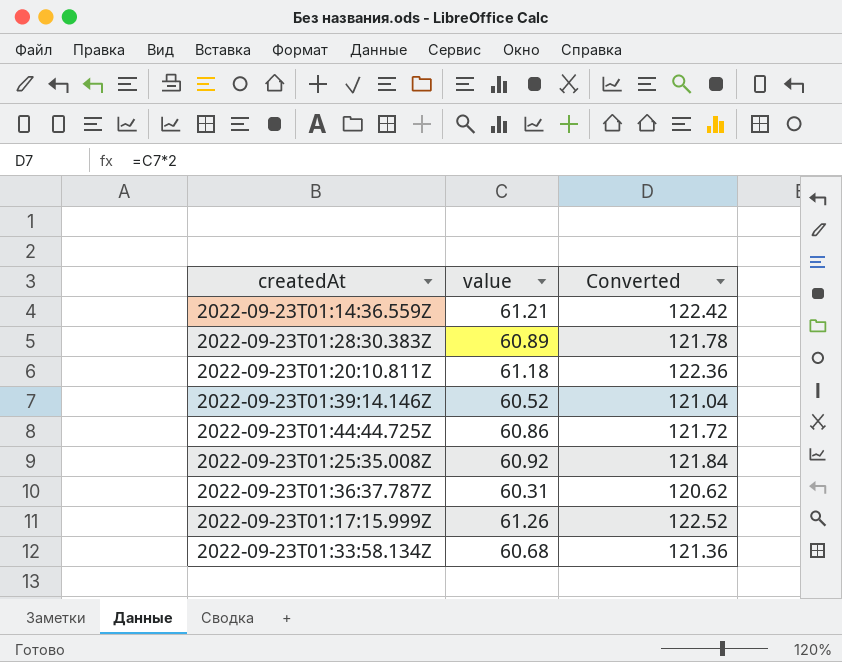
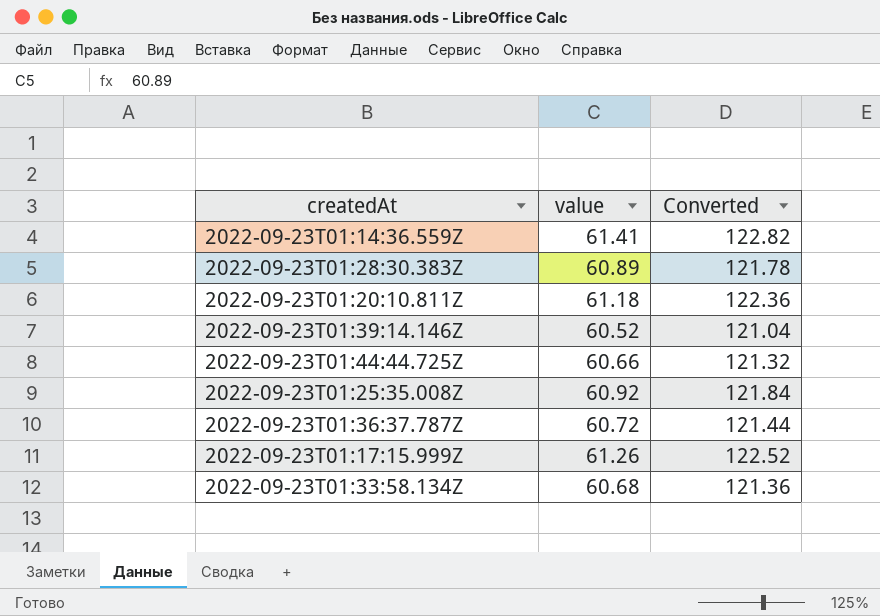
2022-09-23T01:14:36.559Z | value: 61.21 -> 61.41
2022-09-23T01:14:36.559Z | Converted: 122.42 -> 122.82
2022-09-23T01:44:44.725Z | value: 60.86 -> 60.66
2022-09-23T01:44:44.725Z | Converted: 121.72 -> 121.32
2022-09-23T01:36:37.787Z | value: 60.31 -> 60.72
2022-09-23T01:36:37.787Z | Converted: 120.62 -> 121.44

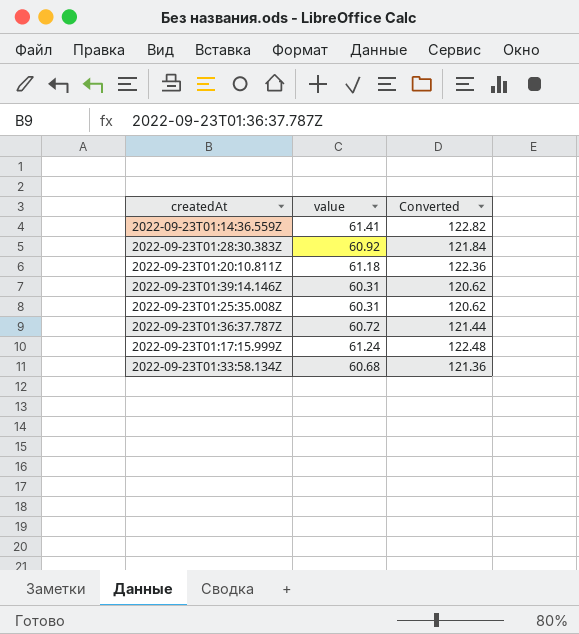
row 2022-09-23T01:44:44.725Z: 60.66 | 121.32 -> none
2022-09-23T01:28:30.383Z | value: 60.89 -> 60.92
2022-09-23T01:28:30.383Z | Converted: 121.78 -> 121.84
2022-09-23T01:39:14.146Z | value: 60.52 -> 60.31
2022-09-23T01:39:14.146Z | Converted: 121.04 -> 120.62
2022-09-23T01:25:35.008Z | value: 60.92 -> 60.31
2022-09-23T01:25:35.008Z | Converted: 121.84 -> 120.62
2022-09-23T01:17:15.999Z | value: 61.26 -> 61.24
2022-09-23T01:17:15.999Z | Converted: 122.52 -> 122.48

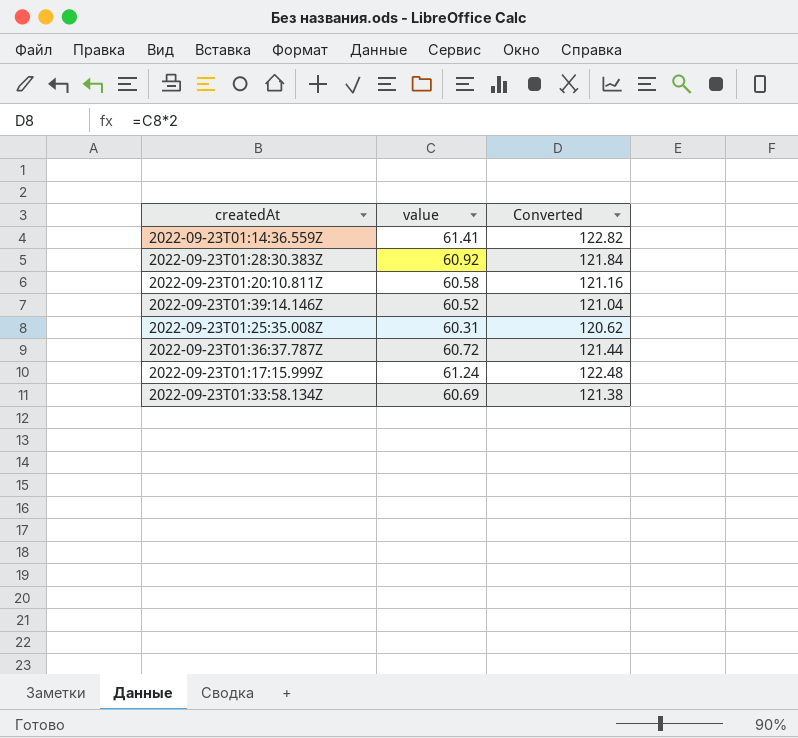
2022-09-23T01:20:10.811Z | value: 61.18 -> 60.58
2022-09-23T01:20:10.811Z | Converted: 122.36 -> 121.16
2022-09-23T01:39:14.146Z | value: 60.31 -> 60.52
2022-09-23T01:39:14.146Z | Converted: 120.62 -> 121.04
2022-09-23T01:33:58.134Z | value: 60.68 -> 60.69
2022-09-23T01:33:58.134Z | Converted: 121.36 -> 121.38

